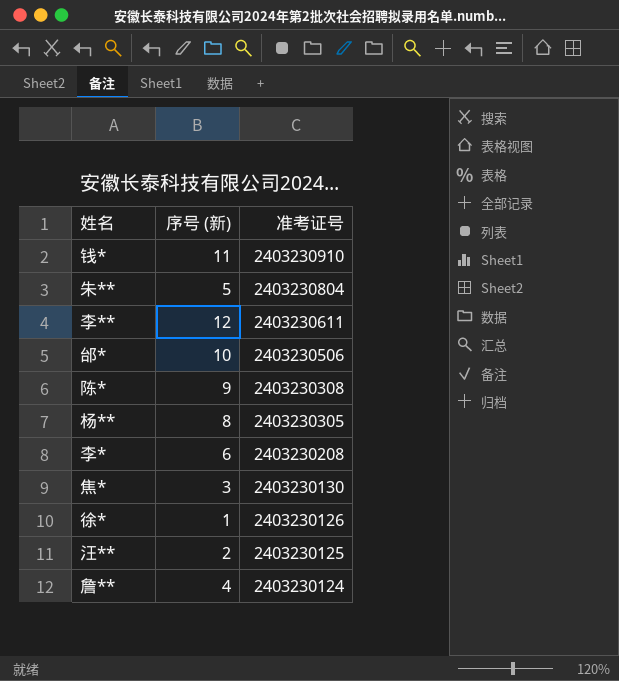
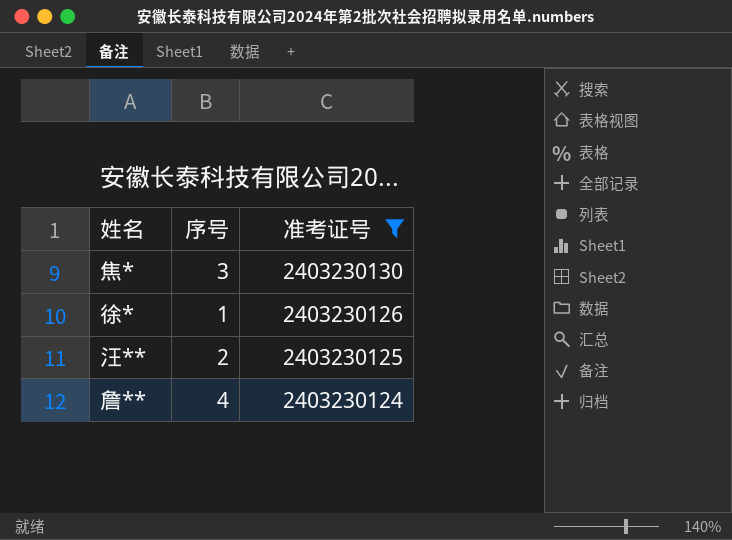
filter: none -> 准考证号 <= 2403230130
column name: 序号 (新) -> 序号

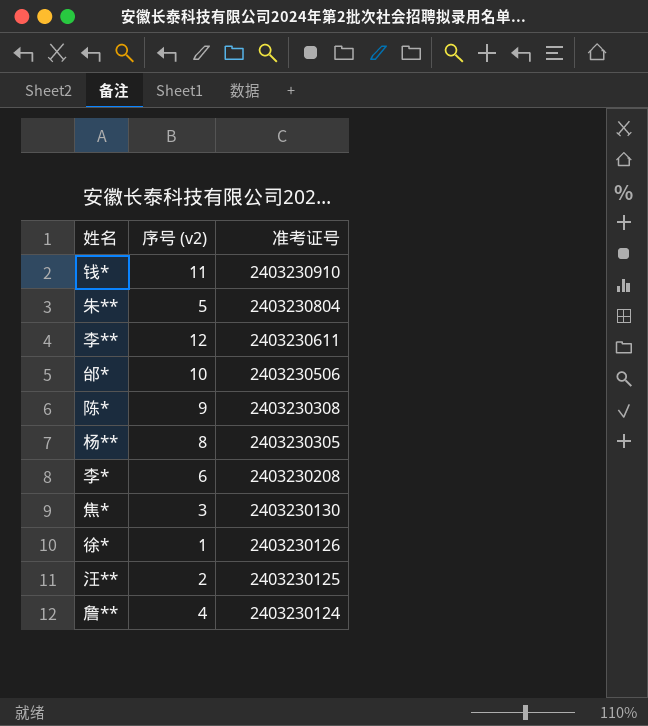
filter: 准考证号 <= 2403230130 -> none
column name: 序号 -> 序号 (v2)

